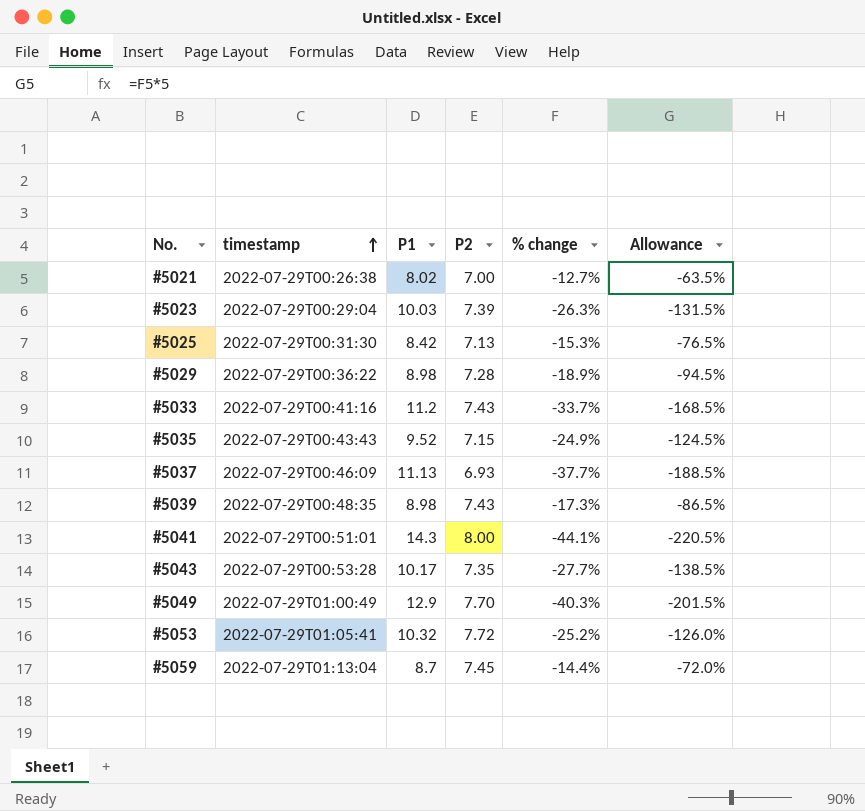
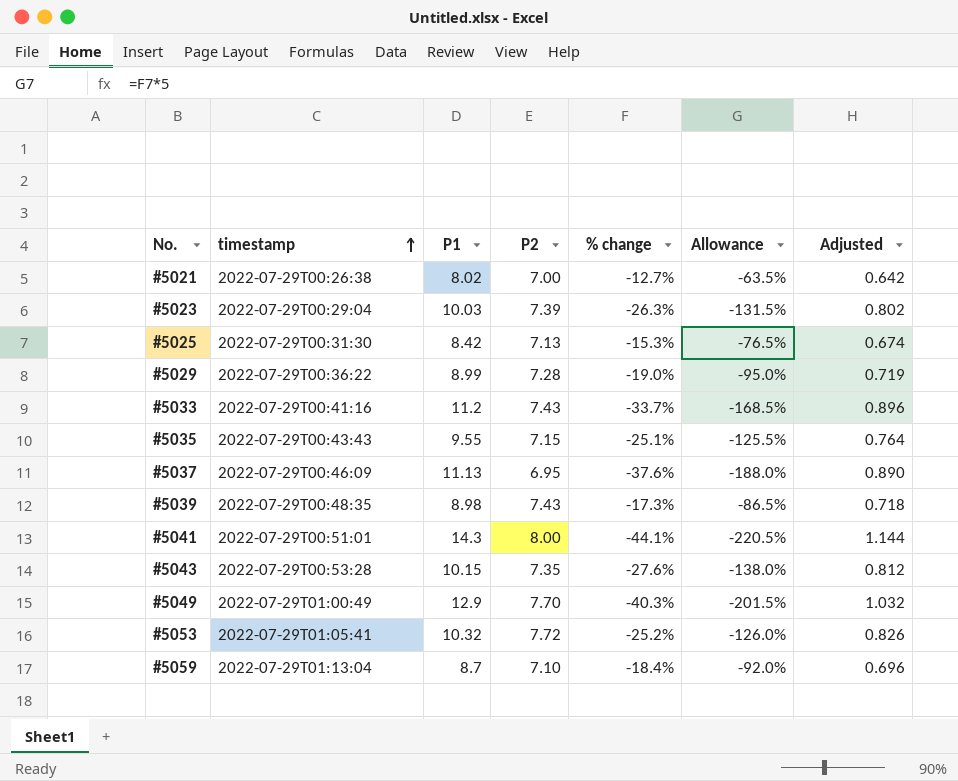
column Adjusted | formula: none -> [P1] * 0.08
#5029 | P1: 8.98 -> 8.99
#5029 | % change: -18.9% -> -19.0%
#5029 | Allowance: -94.5% -> -95.0%
#5035 | P1: 9.52 -> 9.55
#5035 | % change: -24.9% -> -25.1%
#5035 | Allowance: -124.5% -> -125.5%
#5037 | P2: 6.93 -> 6.95
#5037 | % change: -37.7% -> -37.6%
#5037 | Allowance: -188.5% -> -188.0%
#5043 | P1: 10.17 -> 10.15
#5043 | % change: -27.7% -> -27.6%
#5043 | Allowance: -138.5% -> -138.0%
#5059 | P2: 7.45 -> 7.10
#5059 | % change: -14.4% -> -18.4%
#5059 | Allowance: -72.0% -> -92.0%

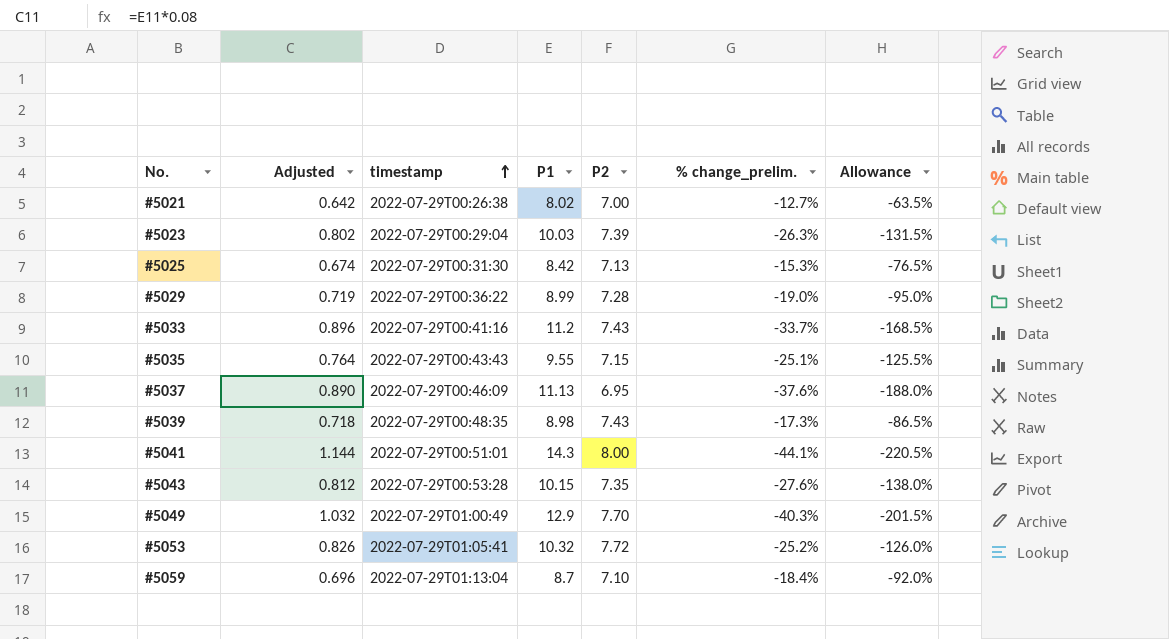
column Adjusted | position: 7 -> 2
column name: % change -> % change_prelim.

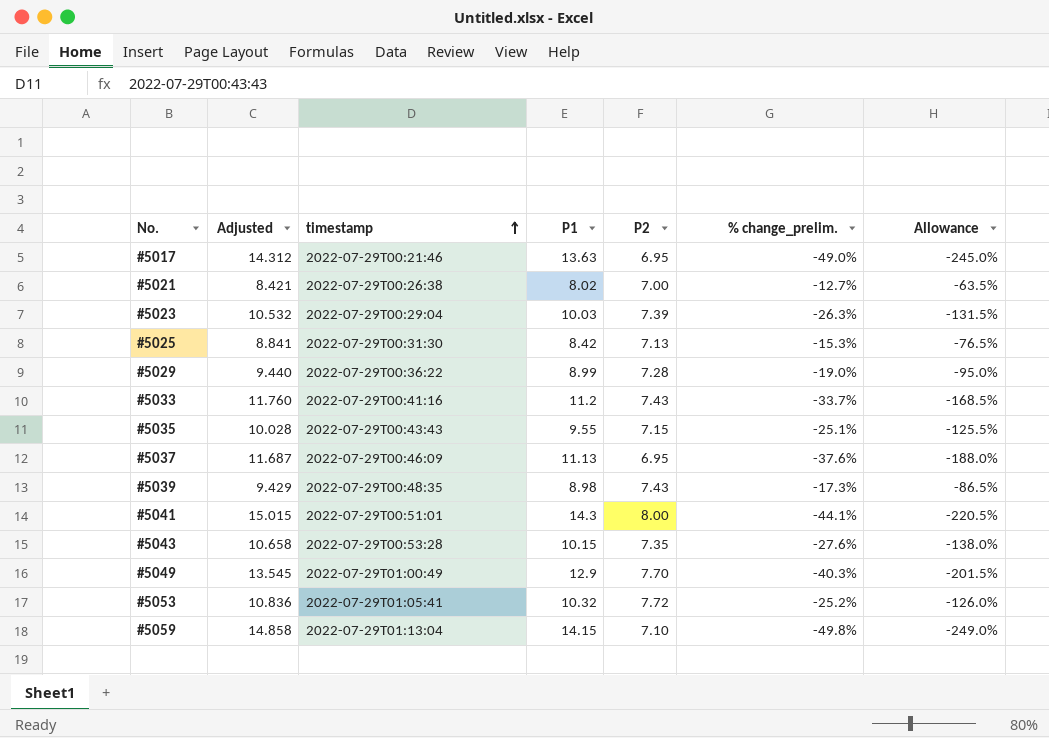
column Adjusted | formula: [P1] * 0.08 -> [P1] * 1.05
row #5017: none -> 14.312 | 2022-07-29T00:21:46 | 13.63 | 6.95 | -49.0% | -245.0%
#5059 | P1: 8.7 -> 14.15
#5059 | % change_prelim.: -18.4% -> -49.8%
#5059 | Allowance: -92.0% -> -249.0%

